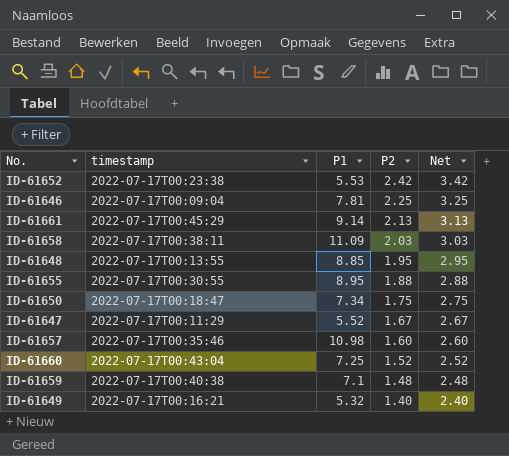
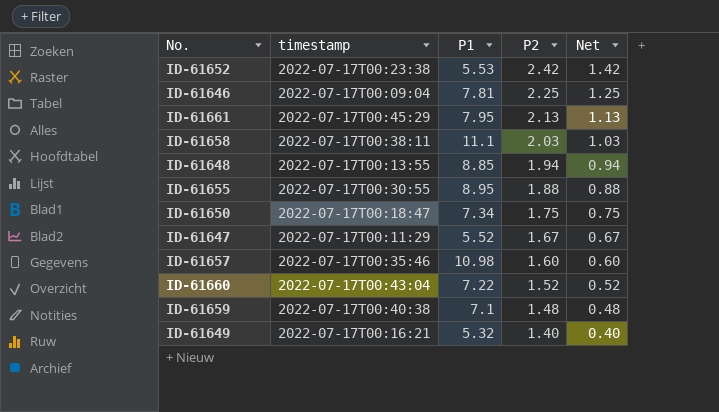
column Net | formula: [P2] + 1 -> [P2] - 1
ID-61661 | P1: 9.14 -> 7.95
ID-61658 | P1: 11.09 -> 11.1
ID-61648 | P2: 1.95 -> 1.94
ID-61660 | P1: 7.25 -> 7.22

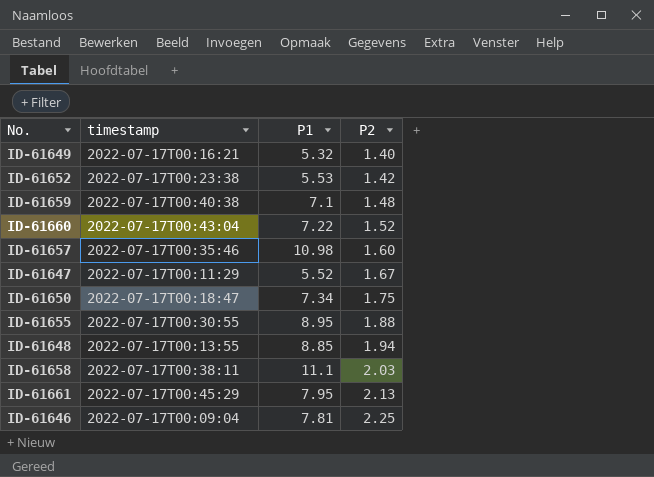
row order: P2 descending -> P2 ascending
column Net | formula: [P2] - 1 -> none
ID-61652 | P2: 2.42 -> 1.42

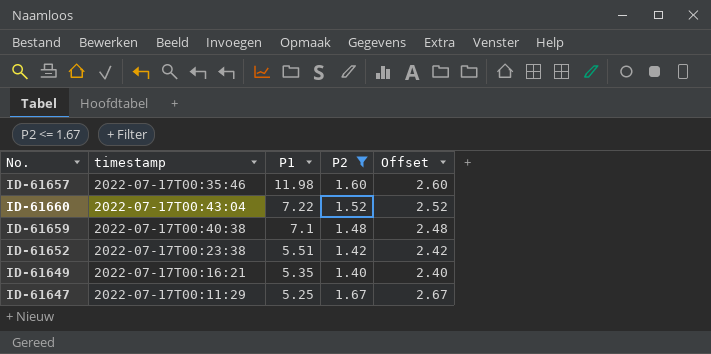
filter: none -> P2 <= 1.67
row order: P2 ascending -> P1 descending
column Offset | formula: none -> [P2] + 1
ID-61657 | P1: 10.98 -> 11.98
ID-61652 | P1: 5.53 -> 5.51
ID-61649 | P1: 5.32 -> 5.35
ID-61647 | P1: 5.52 -> 5.25

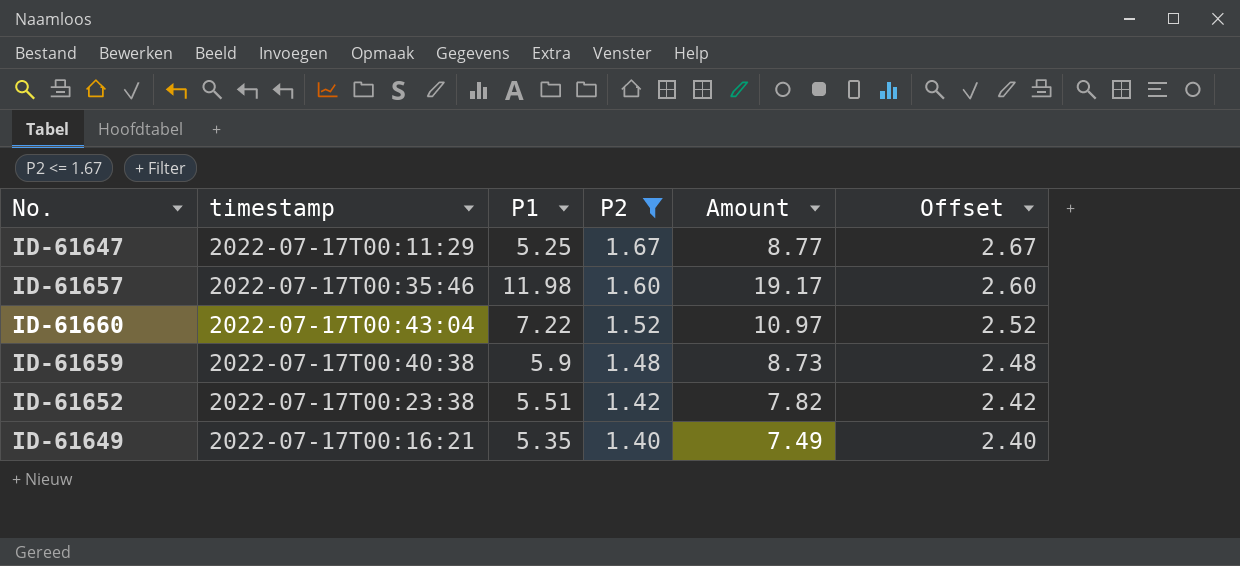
row order: P1 descending -> P2 descending
column Amount | formula: none -> [P1] * [P2]
ID-61659 | P1: 7.1 -> 5.9

